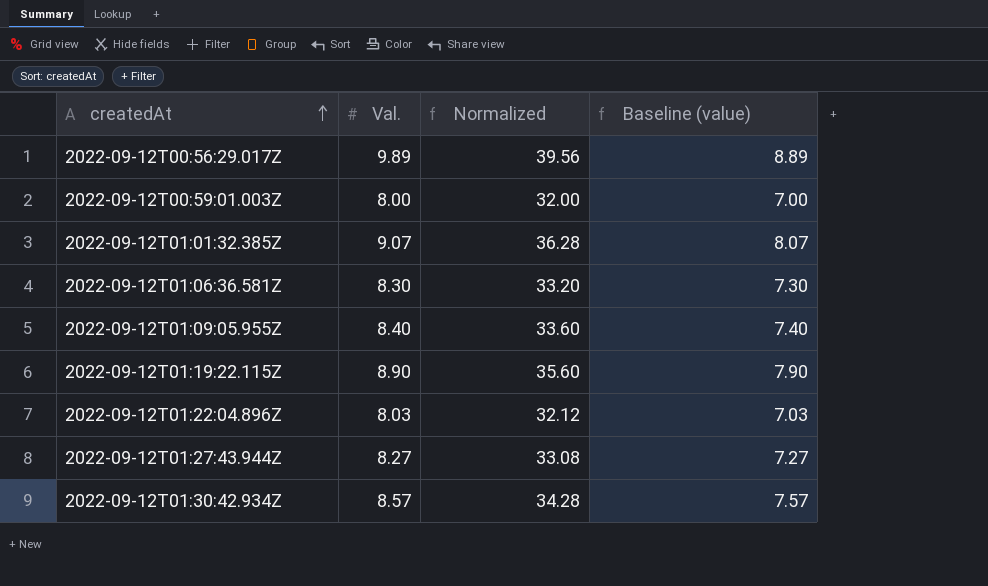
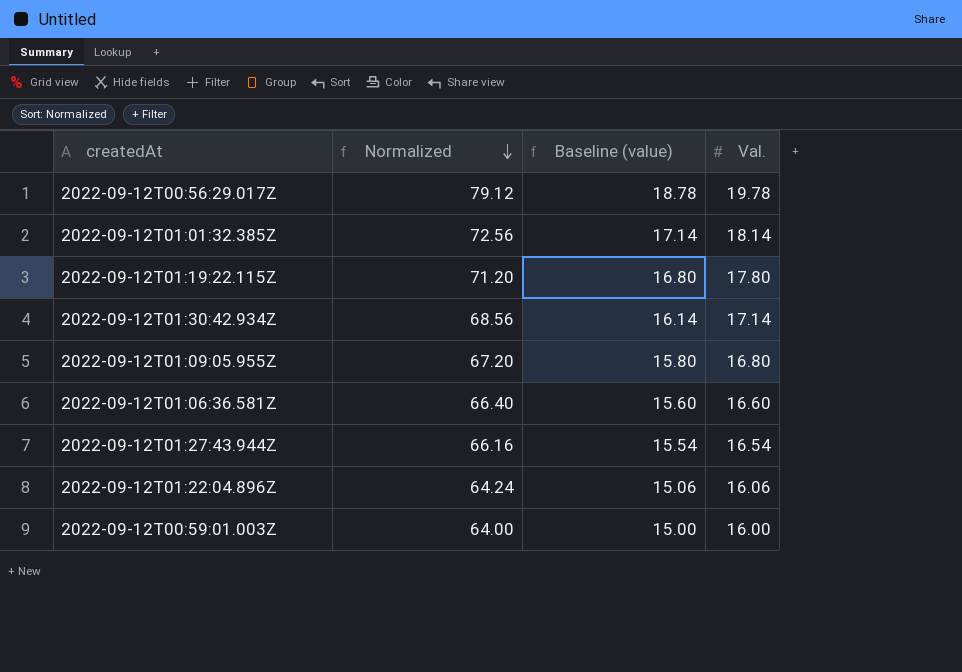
row order: createdAt ascending -> Normalized descending
column Val. | position: 2 -> 4
2022-09-12T00:56:29.017Z | Normalized: 39.56 -> 79.12
2022-09-12T00:56:29.017Z | Baseline (value): 8.89 -> 18.78
2022-09-12T00:56:29.017Z | Val.: 9.89 -> 19.78
2022-09-12T01:01:32.385Z | Normalized: 36.28 -> 72.56
2022-09-12T01:01:32.385Z | Baseline (value): 8.07 -> 17.14
2022-09-12T01:01:32.385Z | Val.: 9.07 -> 18.14
2022-09-12T01:19:22.115Z | Normalized: 35.60 -> 71.20
2022-09-12T01:19:22.115Z | Baseline (value): 7.90 -> 16.80
2022-09-12T01:19:22.115Z | Val.: 8.90 -> 17.80
2022-09-12T01:30:42.934Z | Normalized: 34.28 -> 68.56
2022-09-12T01:30:42.934Z | Baseline (value): 7.57 -> 16.14
2022-09-12T01:30:42.934Z | Val.: 8.57 -> 17.14
2022-09-12T01:09:05.955Z | Normalized: 33.60 -> 67.20
2022-09-12T01:09:05.955Z | Baseline (value): 7.40 -> 15.80
2022-09-12T01:09:05.955Z | Val.: 8.40 -> 16.80
2022-09-12T01:06:36.581Z | Normalized: 33.20 -> 66.40
2022-09-12T01:06:36.581Z | Baseline (value): 7.30 -> 15.60
2022-09-12T01:06:36.581Z | Val.: 8.30 -> 16.60
2022-09-12T01:27:43.944Z | Normalized: 33.08 -> 66.16
2022-09-12T01:27:43.944Z | Baseline (value): 7.27 -> 15.54
2022-09-12T01:27:43.944Z | Val.: 8.27 -> 16.54
2022-09-12T01:22:04.896Z | Normalized: 32.12 -> 64.24
2022-09-12T01:22:04.896Z | Baseline (value): 7.03 -> 15.06
2022-09-12T01:22:04.896Z | Val.: 8.03 -> 16.06
2022-09-12T00:59:01.003Z | Normalized: 32.00 -> 64.00
2022-09-12T00:59:01.003Z | Baseline (value): 7.00 -> 15.00
2022-09-12T00:59:01.003Z | Val.: 8.00 -> 16.00

